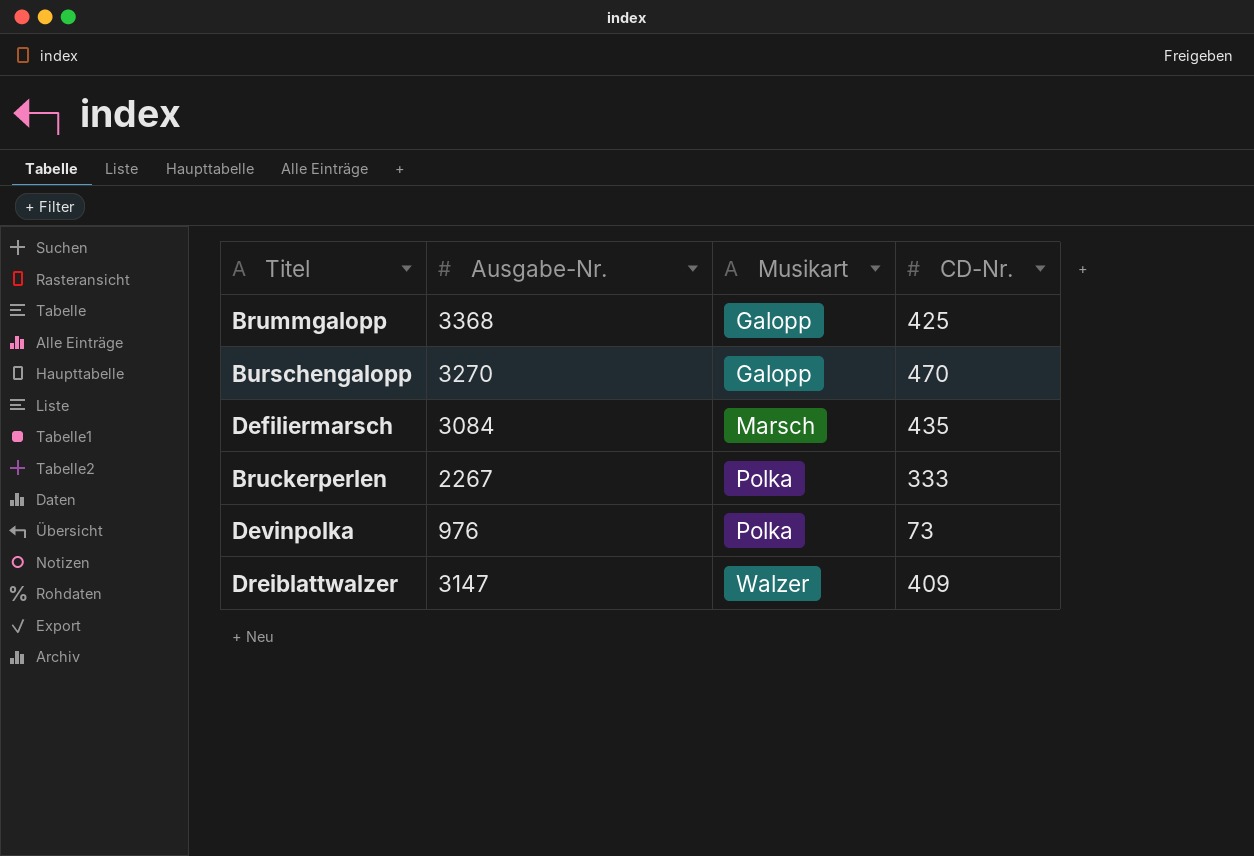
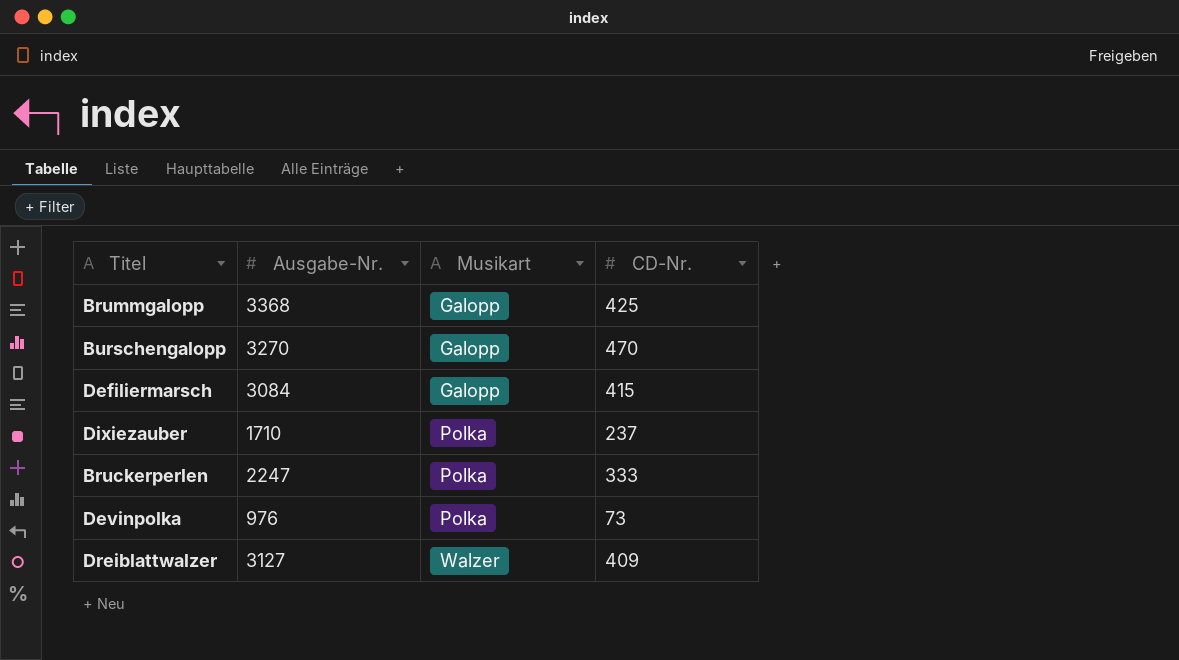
Defiliermarsch | Musikart: Marsch -> Galopp
Defiliermarsch | CD-Nr.: 435 -> 415
row Dixiezauber: none -> 1710 | Polka | 237
Bruckerperlen | Ausgabe-Nr.: 2267 -> 2247
Dreiblattwalzer | Ausgabe-Nr.: 3147 -> 3127

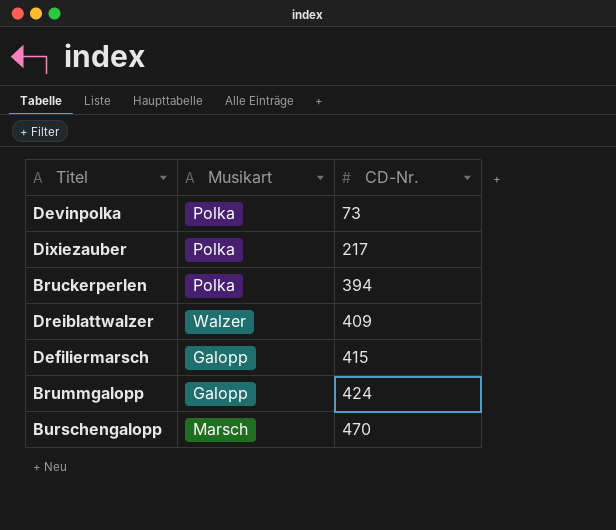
row order: Musikart ascending -> CD-Nr. ascending
column Ausgabe-Nr. | position: 2 -> none
Dixiezauber | CD-Nr.: 237 -> 217
Bruckerperlen | CD-Nr.: 333 -> 394
Brummgalopp | CD-Nr.: 425 -> 424
Burschengalopp | Musikart: Galopp -> Marsch

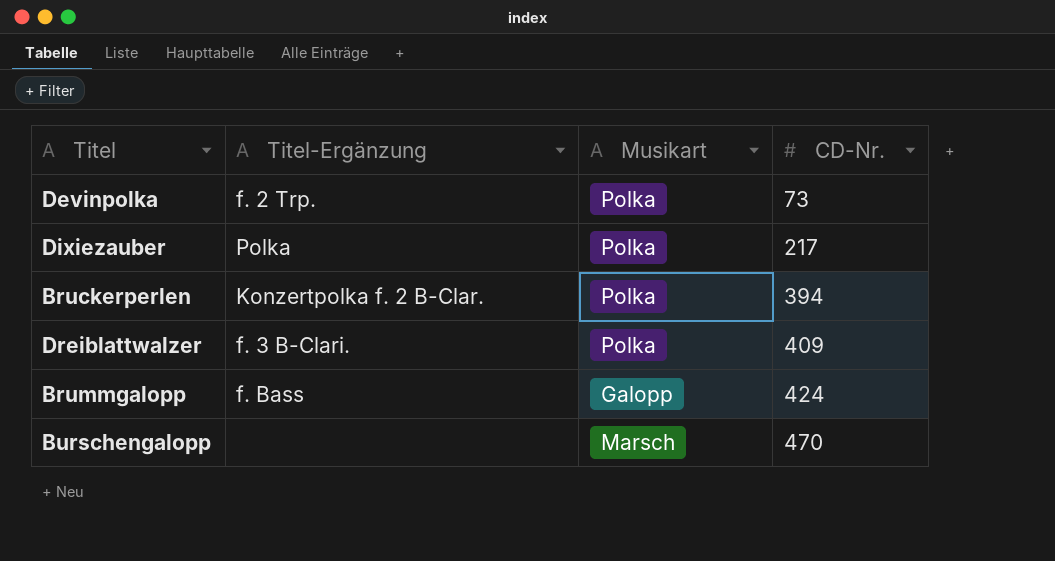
column Titel-Ergänzung | position: none -> 2
row Defiliermarsch: Galopp | 415 -> none
Dreiblattwalzer | Musikart: Walzer -> Polka

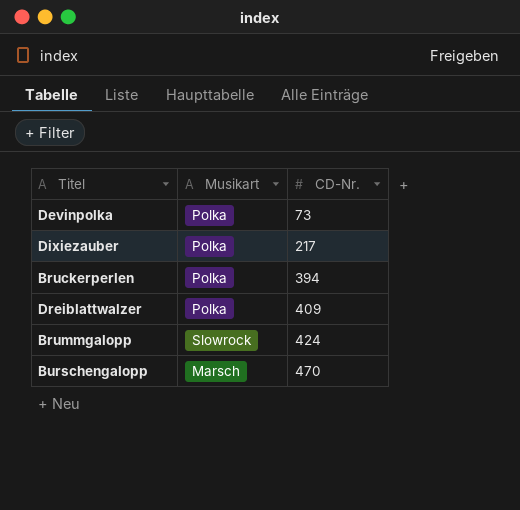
column Titel-Ergänzung | position: 2 -> none
Brummgalopp | Musikart: Galopp -> Slowrock

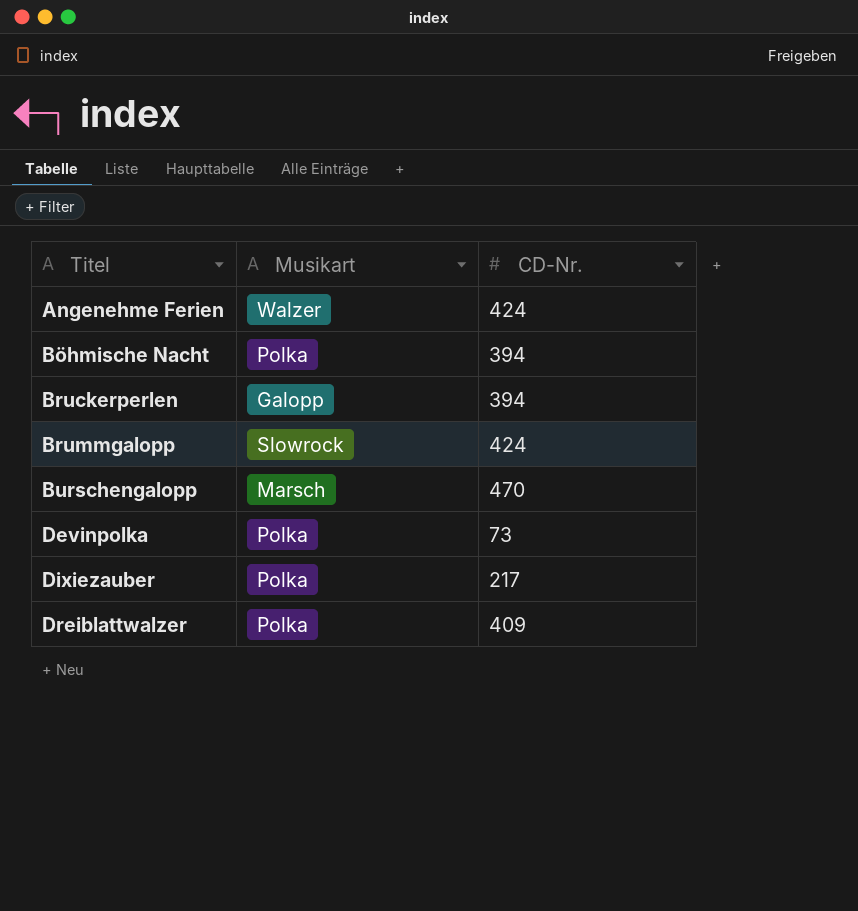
row order: CD-Nr. ascending -> Titel ascending
row Angenehme Ferien: none -> Walzer | 424
row Böhmische Nacht: none -> Polka | 394
Bruckerperlen | Musikart: Polka -> Galopp

